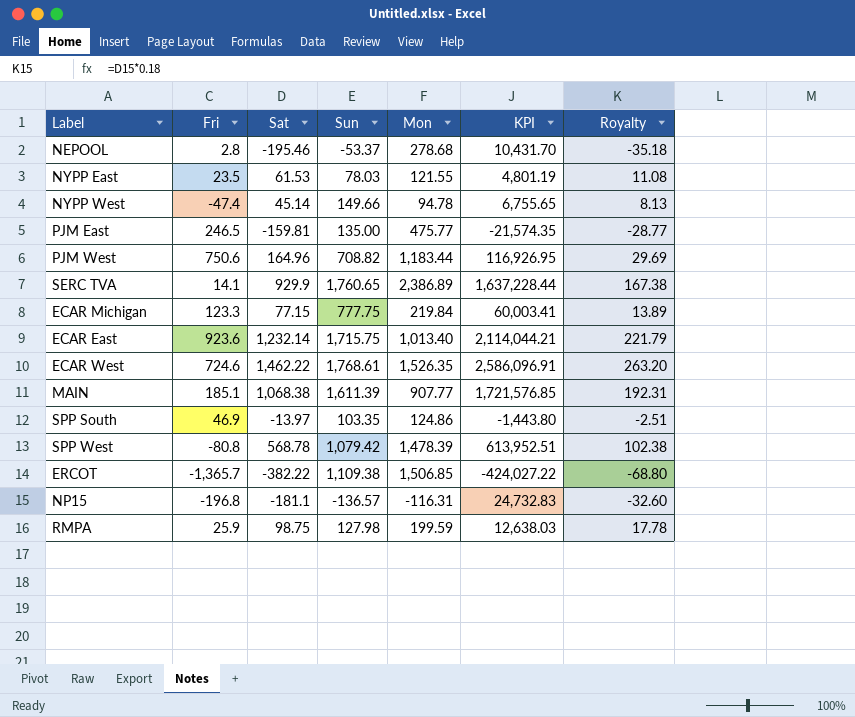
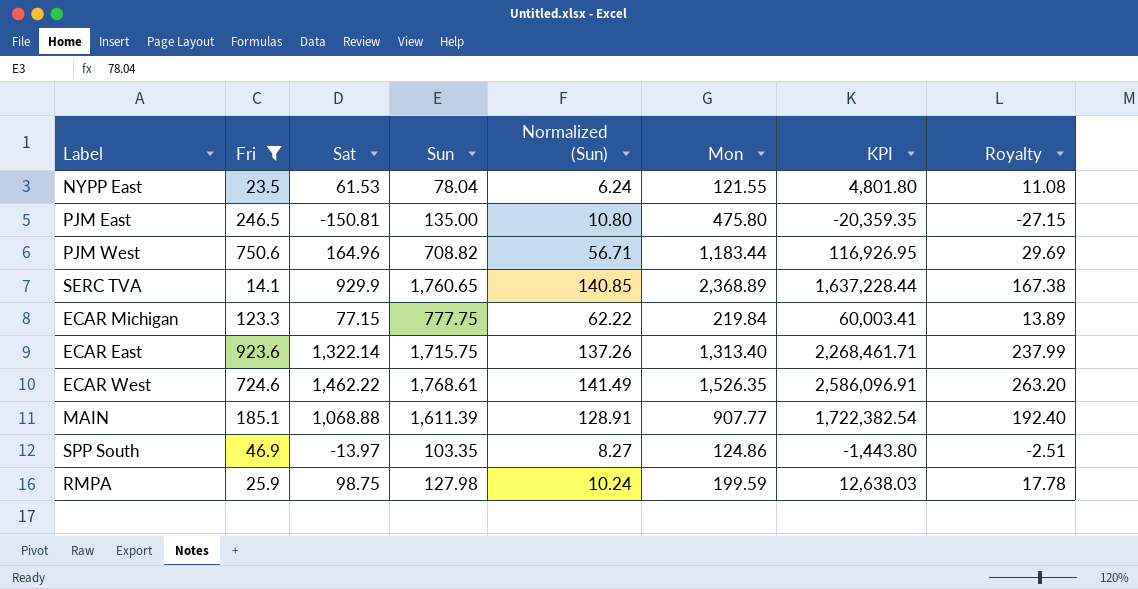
filter: none -> Fri >= 14.1
column Normalized (Sun) | formula: none -> [Sun] * 0.08
NYPP East | Sun: 78.03 -> 78.04
NYPP East | KPI: 4,801.19 -> 4,801.80
PJM East | Sat: -159.81 -> -150.81
PJM East | Mon: 475.77 -> 475.80
PJM East | KPI: -21,574.35 -> -20,359.35
PJM East | Royalty: -28.77 -> -27.15
SERC TVA | Mon: 2,386.89 -> 2,368.89
ECAR East | Sat: 1,232.14 -> 1,322.14
ECAR East | Mon: 1,013.40 -> 1,313.40
ECAR East | KPI: 2,114,044.21 -> 2,268,461.71
ECAR East | Royalty: 221.79 -> 237.99
MAIN | Sat: 1,068.38 -> 1,068.88
MAIN | KPI: 1,721,576.85 -> 1,722,382.54
MAIN | Royalty: 192.31 -> 192.40

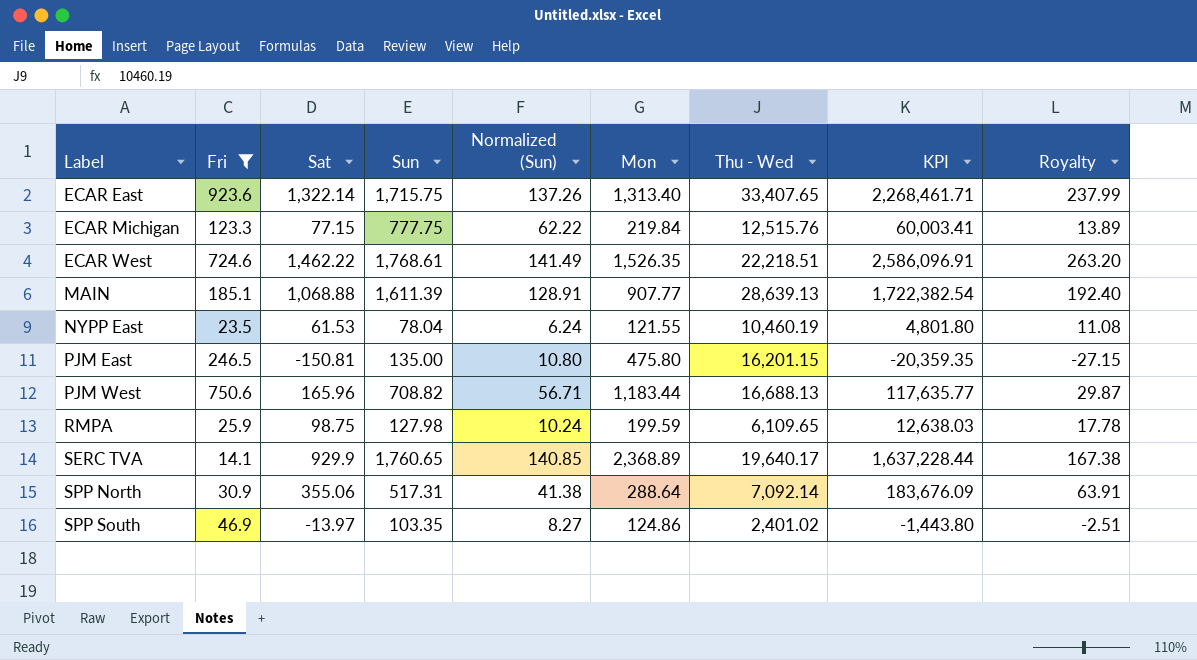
row order: none -> Label ascending
column Thu - Wed | position: none -> 7
PJM West | Sat: 164.96 -> 165.96
PJM West | KPI: 116,926.95 -> 117,635.77
PJM West | Royalty: 29.69 -> 29.87
row SPP North: none -> 30.9 | 355.06 | 517.31 | 41.38 | 288.64 | 7,092.14 | 183,676.09 | 63.91

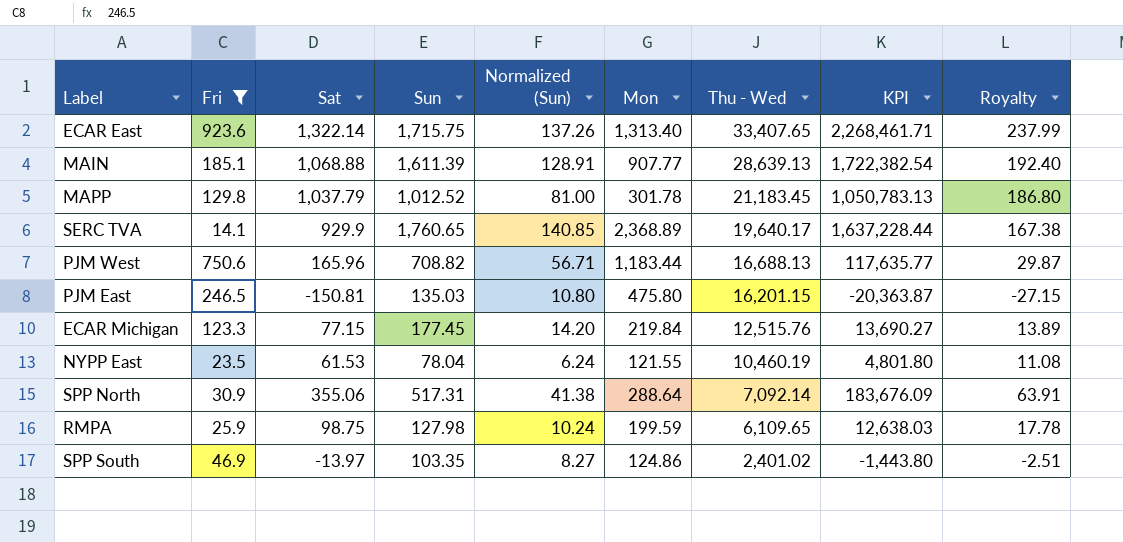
row order: Label ascending -> Thu - Wed descending
row ECAR West: 724.6 | 1,462.22 | 1,768.61 | 141.49 | 1,526.35 | 22,218.51 | 2,586,096.91 | 263.20 -> none
row MAPP: none -> 129.8 | 1,037.79 | 1,012.52 | 81.00 | 301.78 | 21,183.45 | 1,050,783.13 | 186.80
PJM East | Sun: 135.00 -> 135.03
PJM East | KPI: -20,359.35 -> -20,363.87
ECAR Michigan | Sun: 777.75 -> 177.45
ECAR Michigan | Normalized (Sun): 62.22 -> 14.20
ECAR Michigan | KPI: 60,003.41 -> 13,690.27

